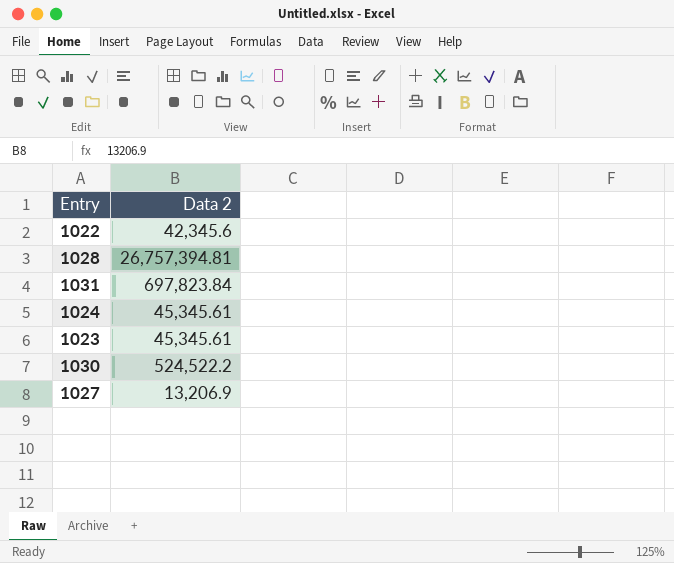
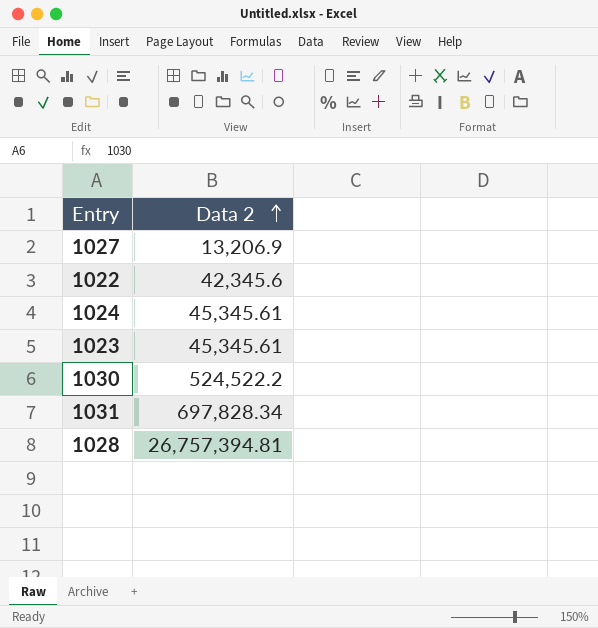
row order: none -> Data 2 ascending
1031 | Data 2: 697,823.84 -> 697,828.34

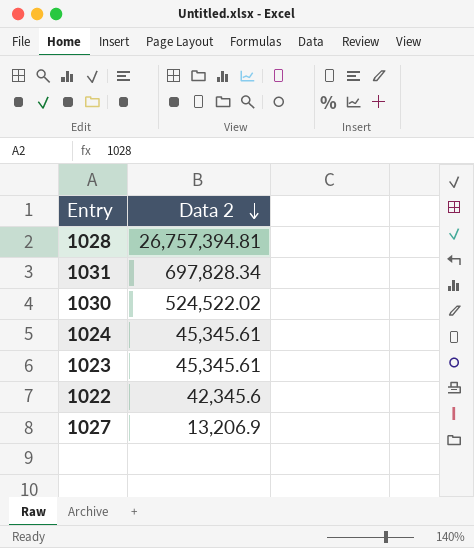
row order: Data 2 ascending -> Data 2 descending
1030 | Data 2: 524,522.2 -> 524,522.02

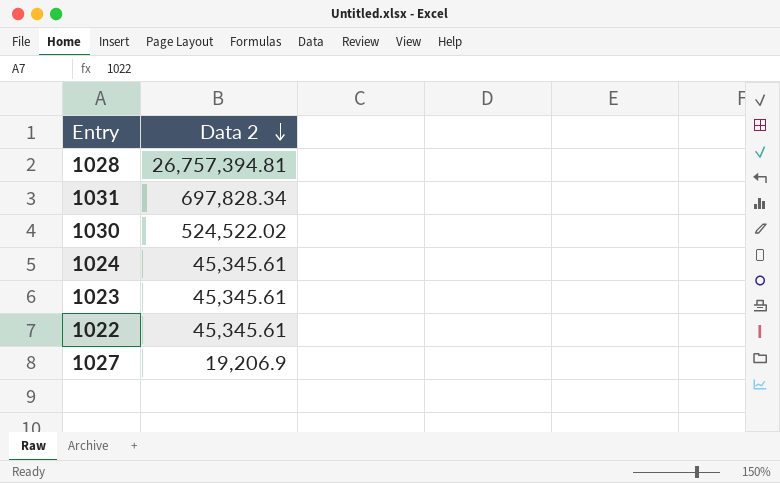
1022 | Data 2: 42,345.6 -> 45,345.61
1027 | Data 2: 13,206.9 -> 19,206.9

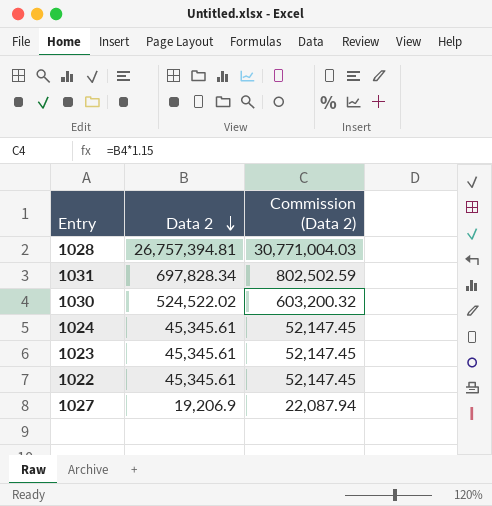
column Commission (Data 2) | formula: none -> [Data 2] * 1.15

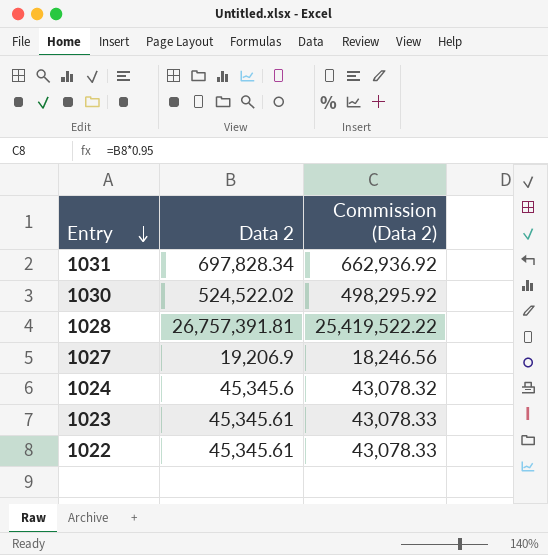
row order: Data 2 descending -> Entry descending
column Commission (Data 2) | formula: [Data 2] * 1.15 -> [Data 2] * 0.95
1028 | Data 2: 26,757,394.81 -> 26,757,391.81
1024 | Data 2: 45,345.61 -> 45,345.6

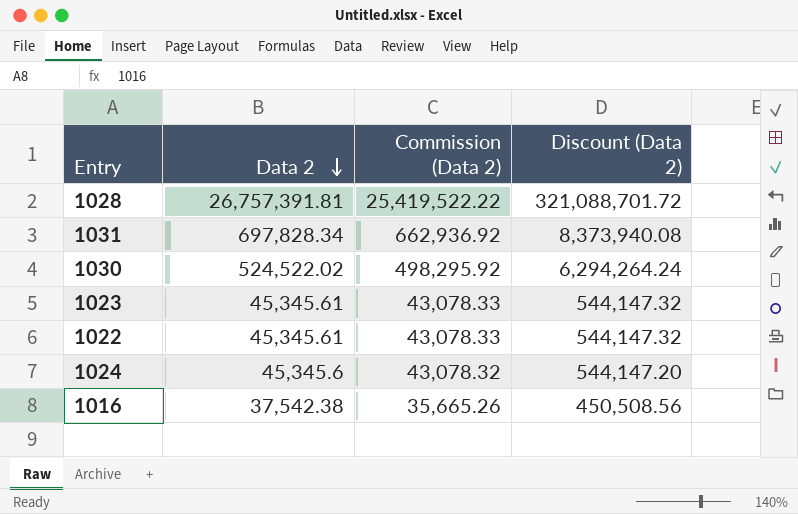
row order: Entry descending -> Data 2 descending
column Discount (Data 2) | formula: none -> [Data 2] * 12
row 1027: 19,206.9 | 18,246.56 -> none
row 1016: none -> 37,542.38 | 35,665.26 | 450,508.56

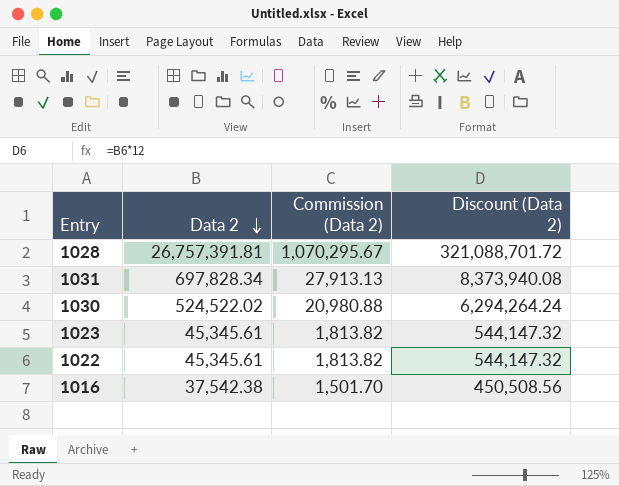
column Commission (Data 2) | formula: [Data 2] * 0.95 -> [Data 2] * 0.04
row 1024: 45,345.6 | 43,078.32 | 544,147.20 -> none

